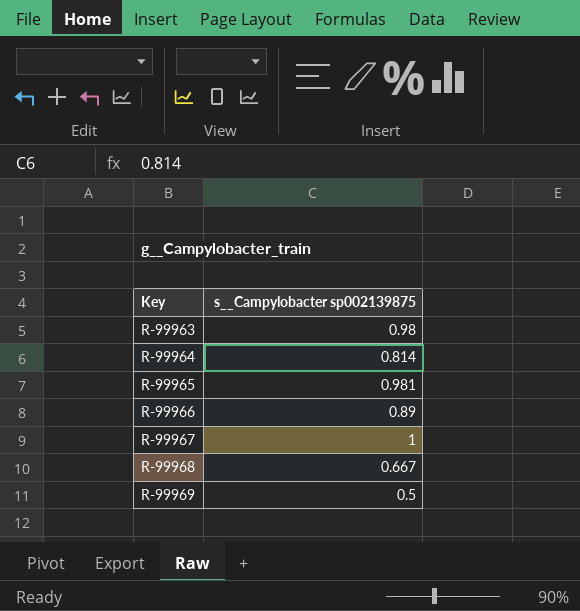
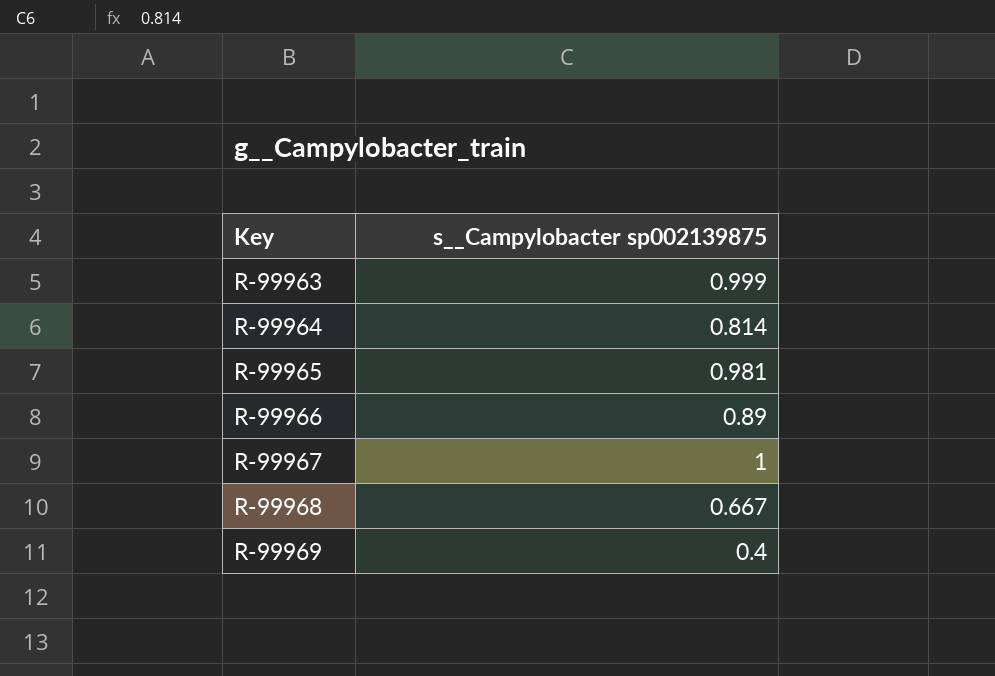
R-99963 | s__Campylobacter sp002139875: 0.98 -> 0.999
R-99969 | s__Campylobacter sp002139875: 0.5 -> 0.4

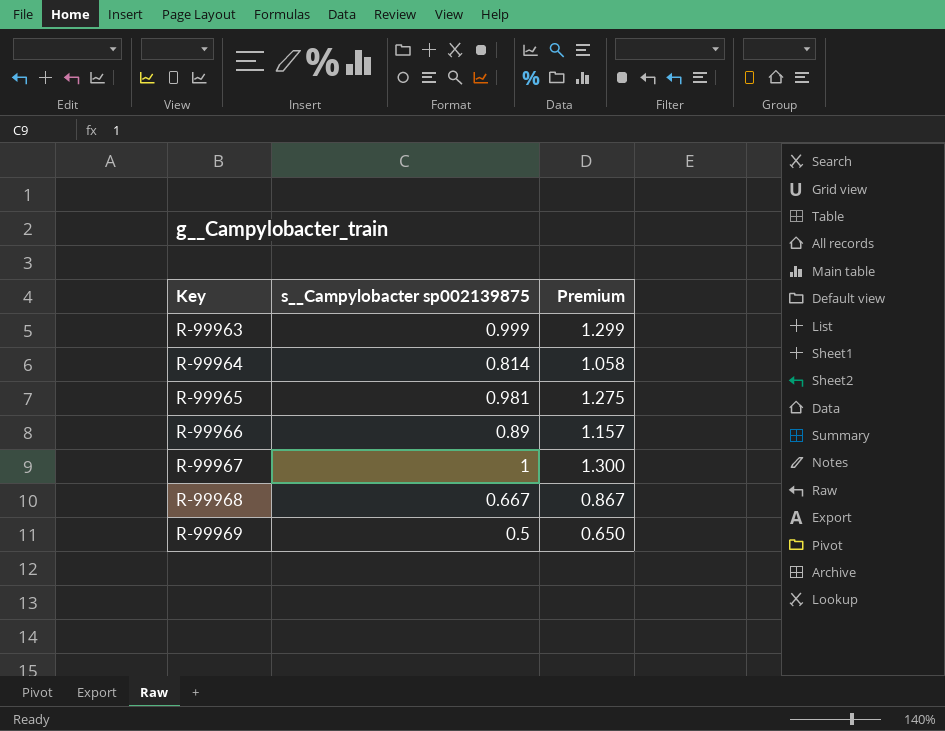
column Premium | formula: none -> [s__Campylobacter sp002139875] * 1.3
R-99969 | s__Campylobacter sp002139875: 0.4 -> 0.5

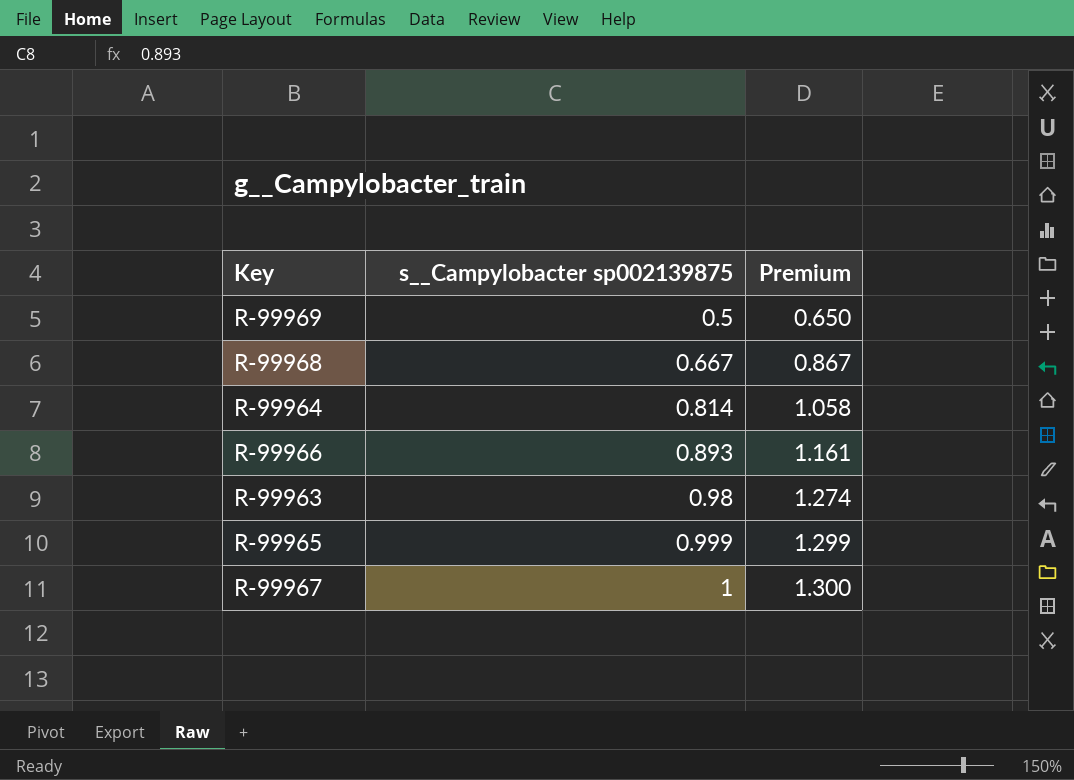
row order: Key ascending -> s__Campylobacter sp002139875 ascending
R-99966 | s__Campylobacter sp002139875: 0.89 -> 0.893
R-99966 | Premium: 1.157 -> 1.161
R-99963 | s__Campylobacter sp002139875: 0.999 -> 0.98
R-99963 | Premium: 1.299 -> 1.274
R-99965 | s__Campylobacter sp002139875: 0.981 -> 0.999
R-99965 | Premium: 1.275 -> 1.299

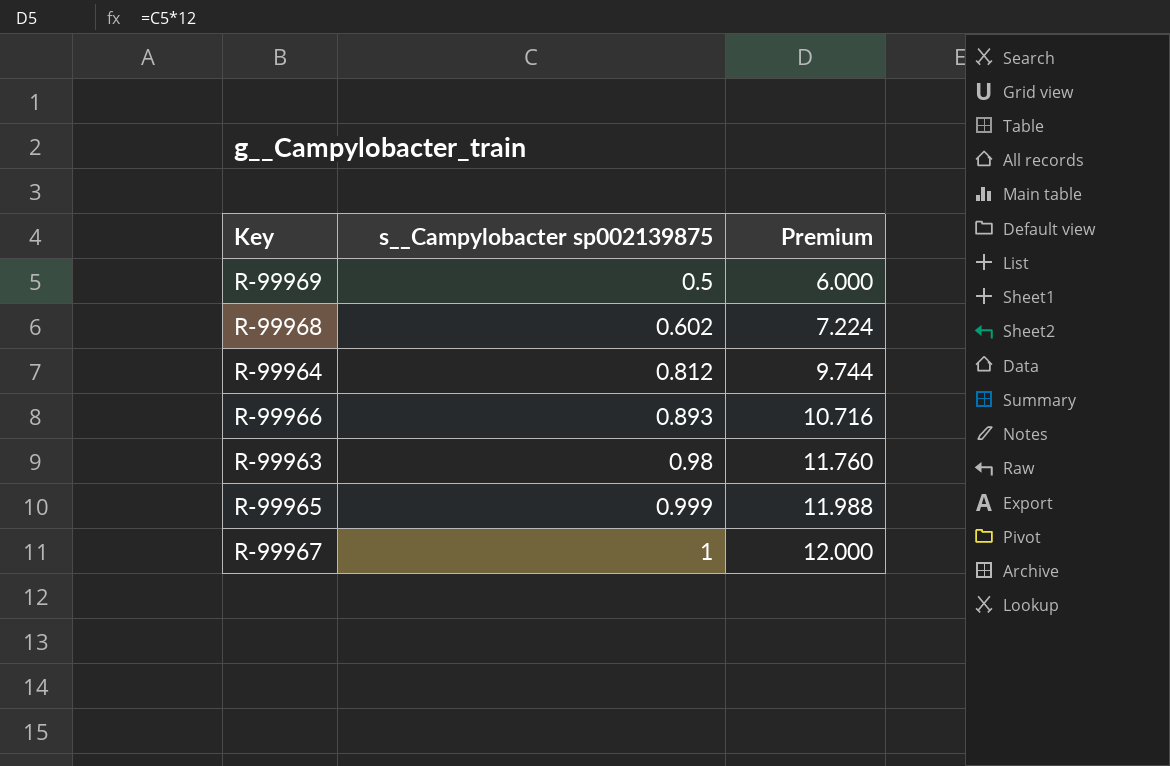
column Premium | formula: [s__Campylobacter sp002139875] * 1.3 -> [s__Campylobacter sp002139875] * 12
R-99968 | s__Campylobacter sp002139875: 0.667 -> 0.602
R-99964 | s__Campylobacter sp002139875: 0.814 -> 0.812

